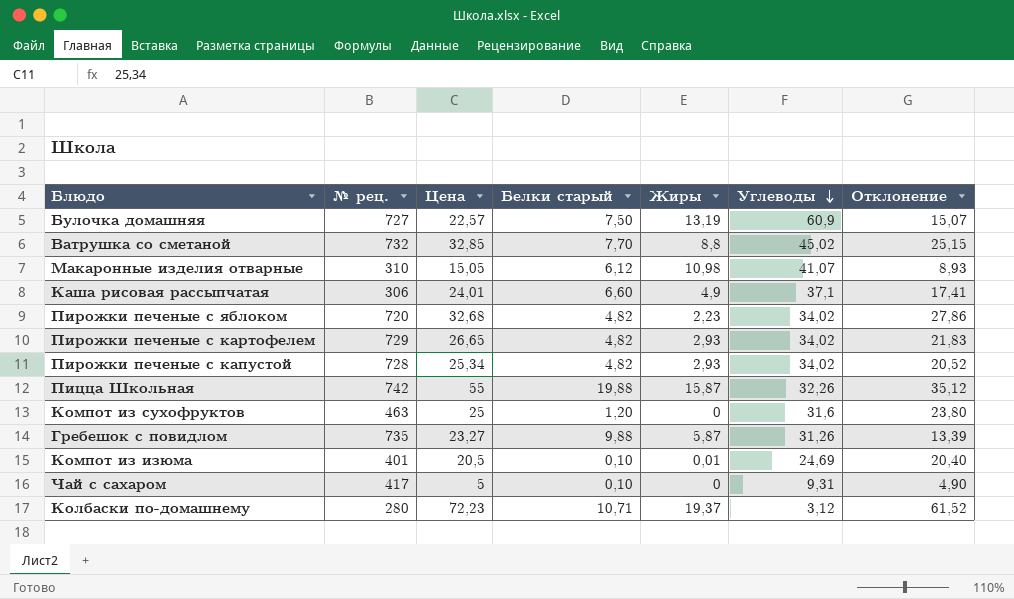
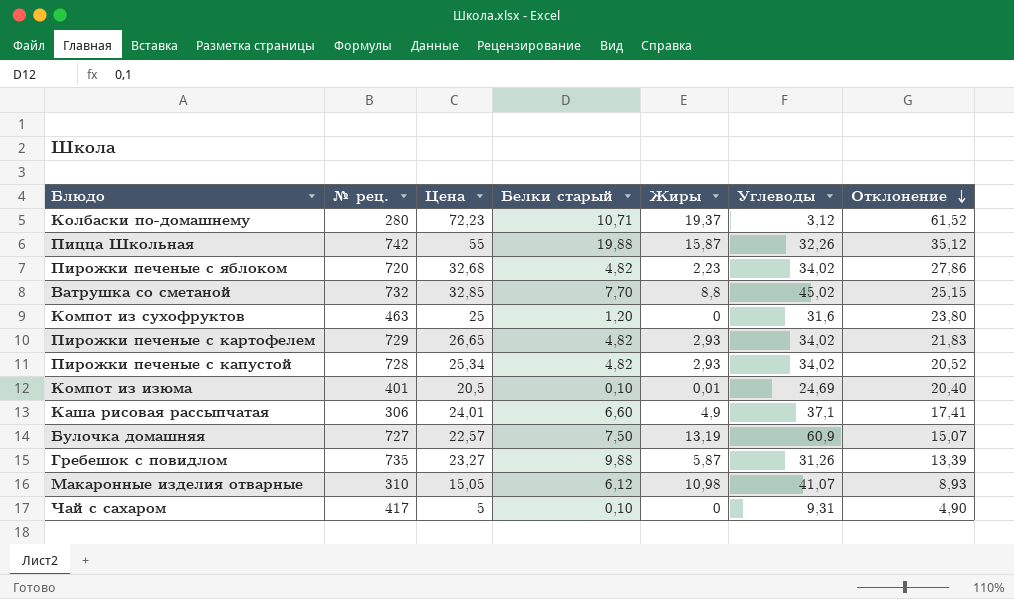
row order: Углеводы descending -> Отклонение descending

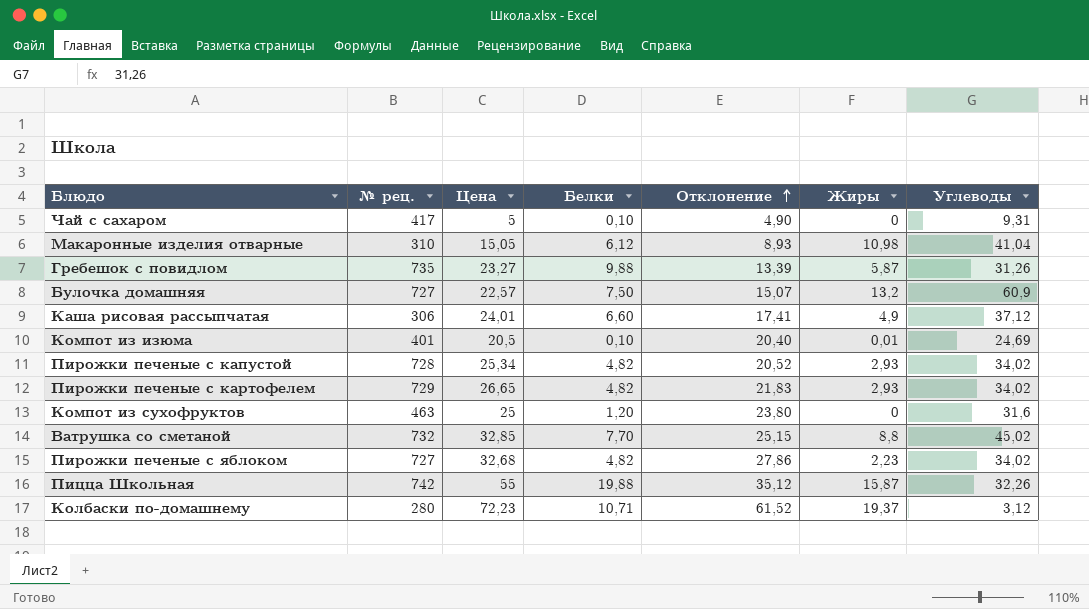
row order: Отклонение descending -> Отклонение ascending
column name: Белки старый -> Белки
column Отклонение | position: 7 -> 5
Макаронные изделия отварные | Углеводы: 41,07 -> 41,04
Булочка домашняя | Жиры: 13,19 -> 13,2
Каша рисовая рассыпчатая | Углеводы: 37,1 -> 37,12
Пирожки печеные с яблоком | № рец.: 720 -> 727

